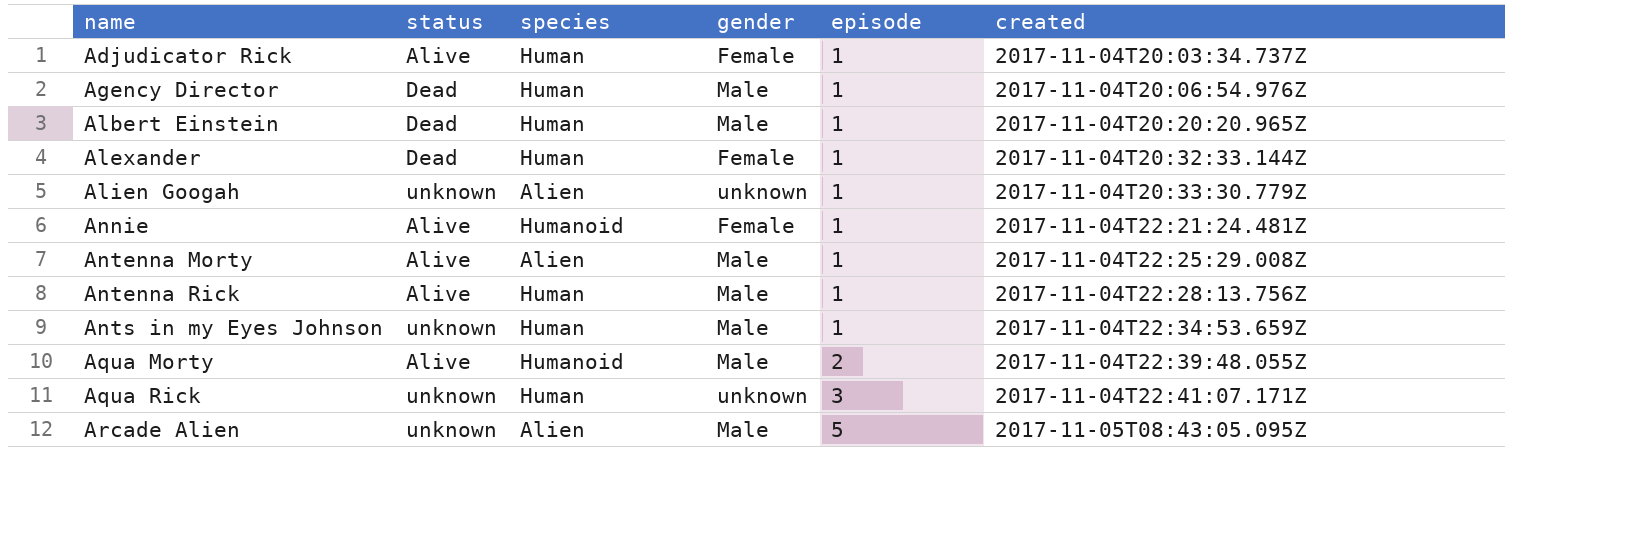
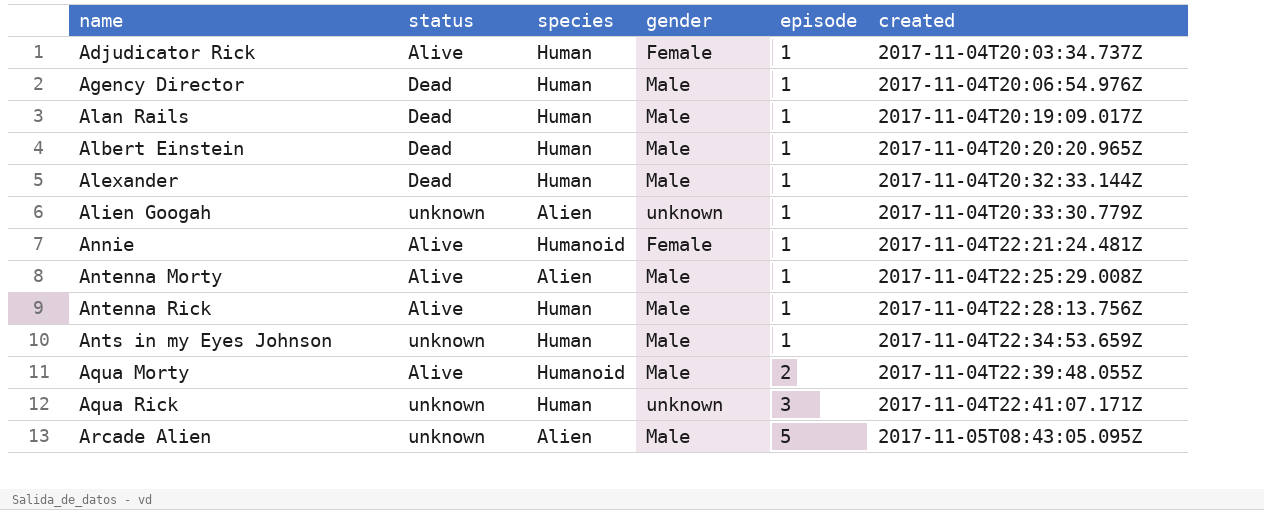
row Alan Rails: none -> Dead | Human | Male | 1 | 2017-11-04T20:19:09.017Z
Alexander | gender: Female -> Male

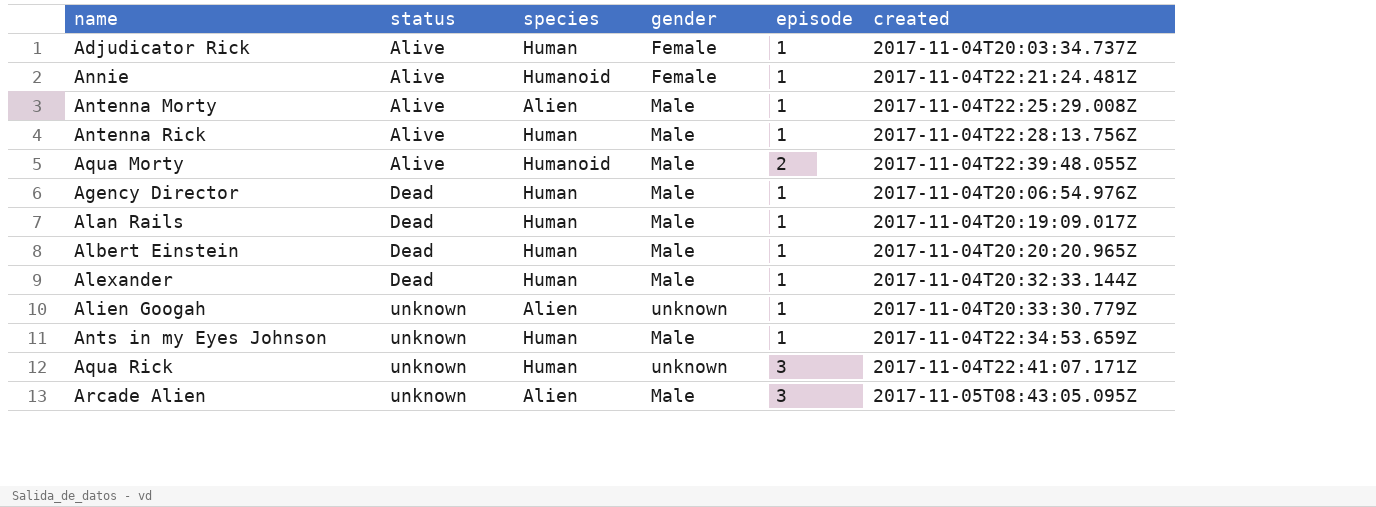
row order: name ascending -> status ascending
Arcade Alien | episode: 5 -> 3

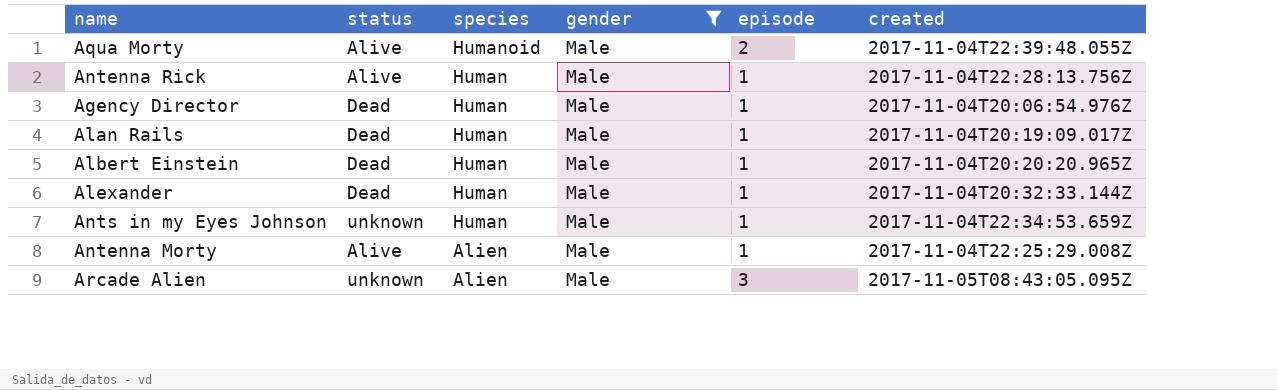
filter: none -> gender = Male
row order: status ascending -> species descending

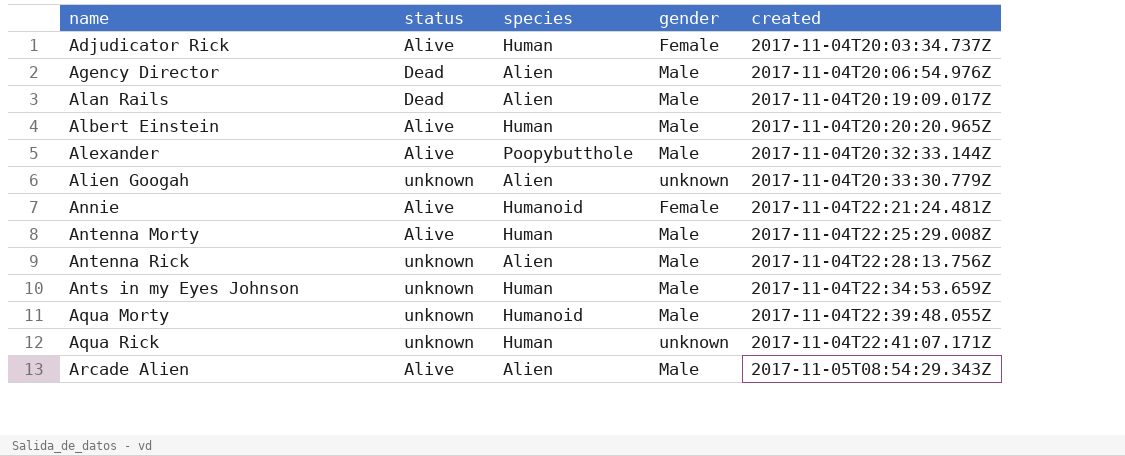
filter: gender = Male -> none
row order: species descending -> name ascending
column episode | position: 5 -> none
Agency Director | species: Human -> Alien
Alan Rails | species: Human -> Alien
Albert Einstein | status: Dead -> Alive
Alexander | status: Dead -> Alive
Alexander | species: Human -> Poopybutthole
Antenna Morty | species: Alien -> Human
Antenna Rick | status: Alive -> unknown
Antenna Rick | species: Human -> Alien
Aqua Morty | status: Alive -> unknown
Arcade Alien | status: unknown -> Alive
Arcade Alien | created: 2017-11-05T08:43:05.095Z -> 2017-11-05T08:54:29.343Z

